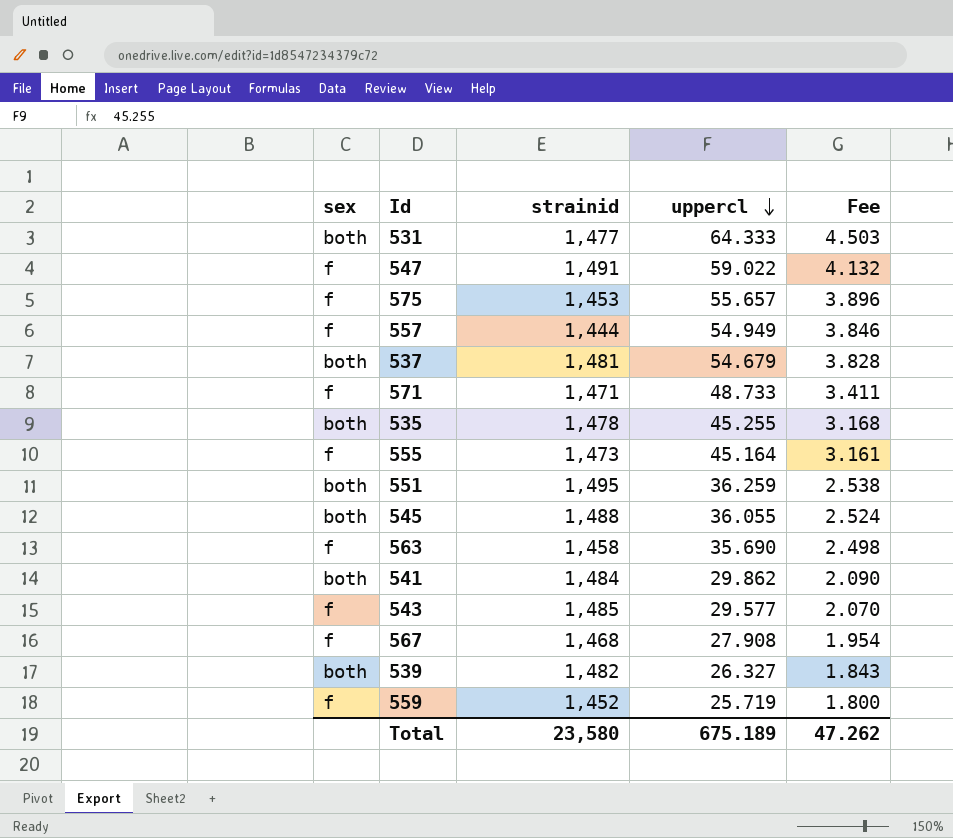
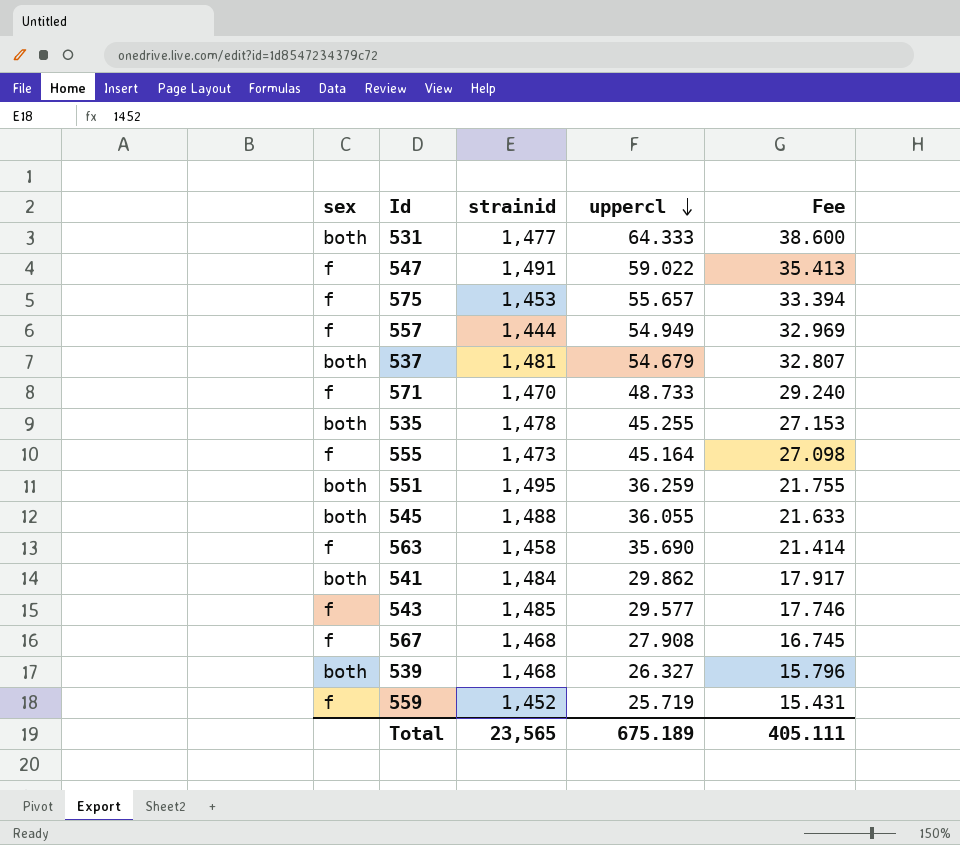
column Fee | formula: [uppercl] * 0.07 -> [uppercl] * 0.6
571 | strainid: 1,471 -> 1,470
539 | strainid: 1,482 -> 1,468
Total | strainid: 23,580 -> 23,565
Total | Fee: 47.262 -> 405.111

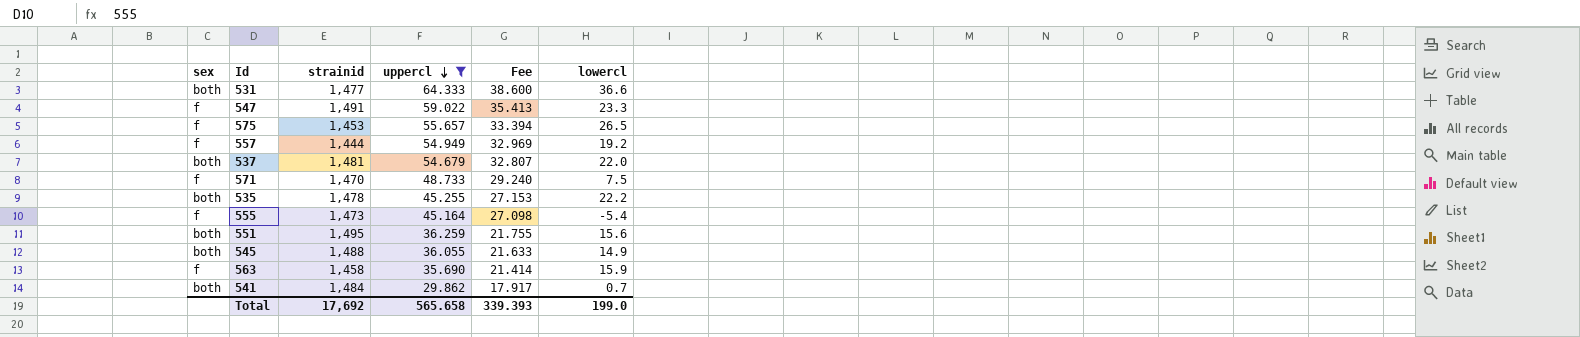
filter: none -> uppercl >= 29.862
column lowercl | position: none -> 6
Total | strainid: 23,565 -> 17,692
Total | uppercl: 675.189 -> 565.658
Total | Fee: 405.111 -> 339.393

